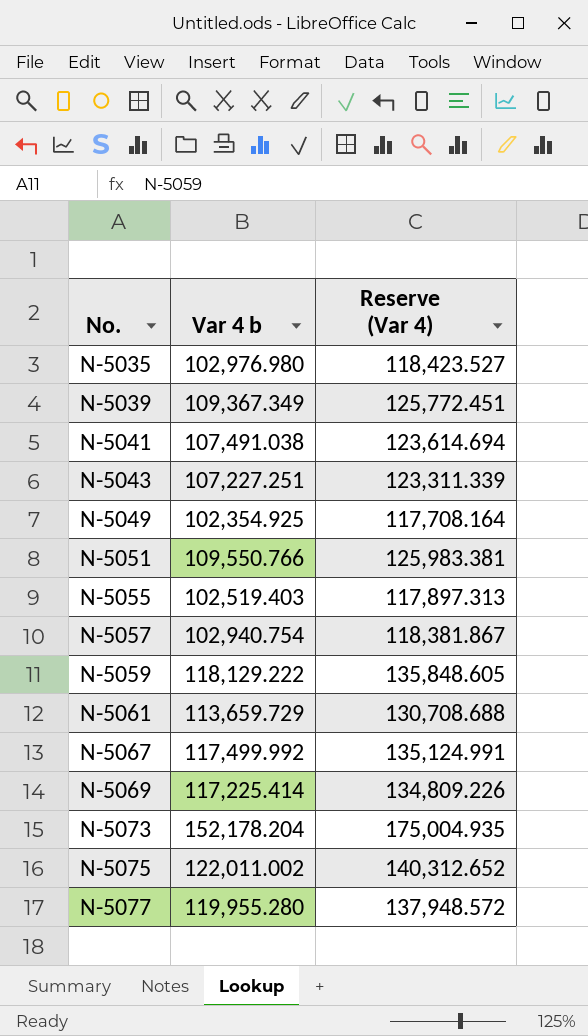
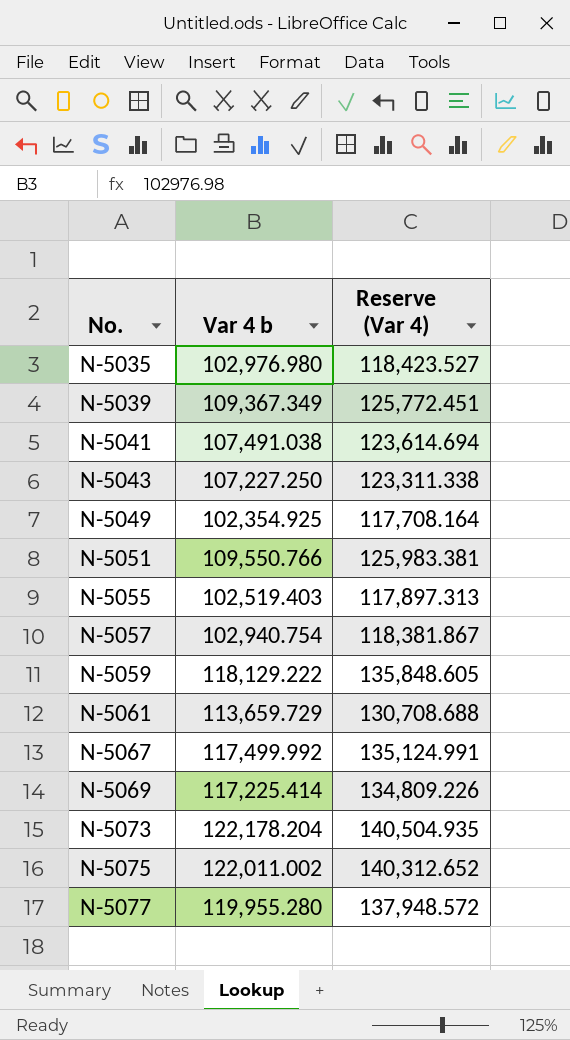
N-5043 | Var 4 b: 107,227.251 -> 107,227.250
N-5043 | Reserve (Var 4): 123,311.339 -> 123,311.338
N-5073 | Var 4 b: 152,178.204 -> 122,178.204
N-5073 | Reserve (Var 4): 175,004.935 -> 140,504.935

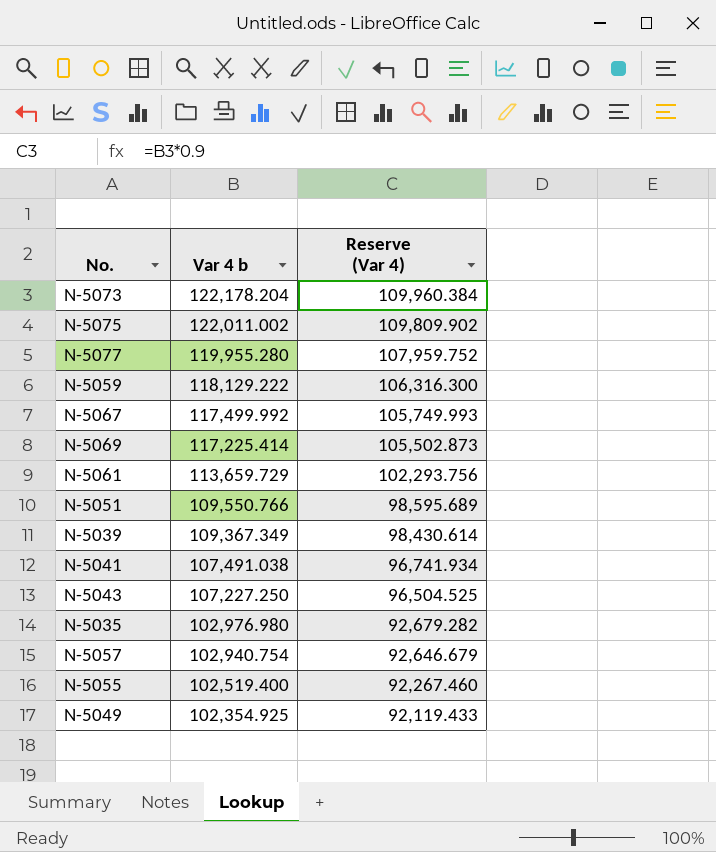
row order: No. ascending -> Var 4 b descending
column Reserve (Var 4) | formula: [Var 4 b] * 1.15 -> [Var 4 b] * 0.9
N-5055 | Var 4 b: 102,519.403 -> 102,519.400

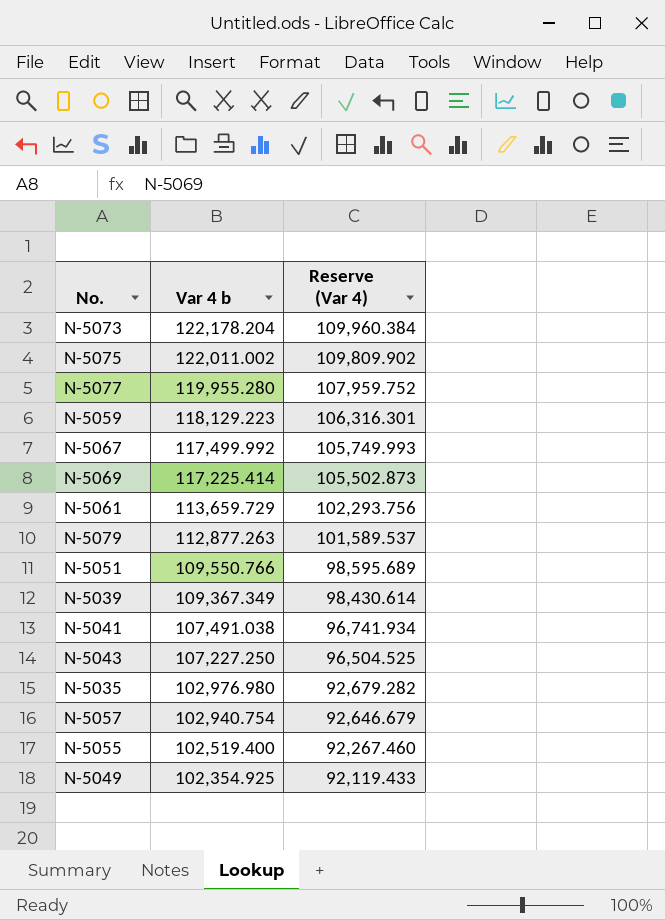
N-5059 | Var 4 b: 118,129.222 -> 118,129.223
N-5059 | Reserve (Var 4): 106,316.300 -> 106,316.301
row N-5079: none -> 112,877.263 | 101,589.537

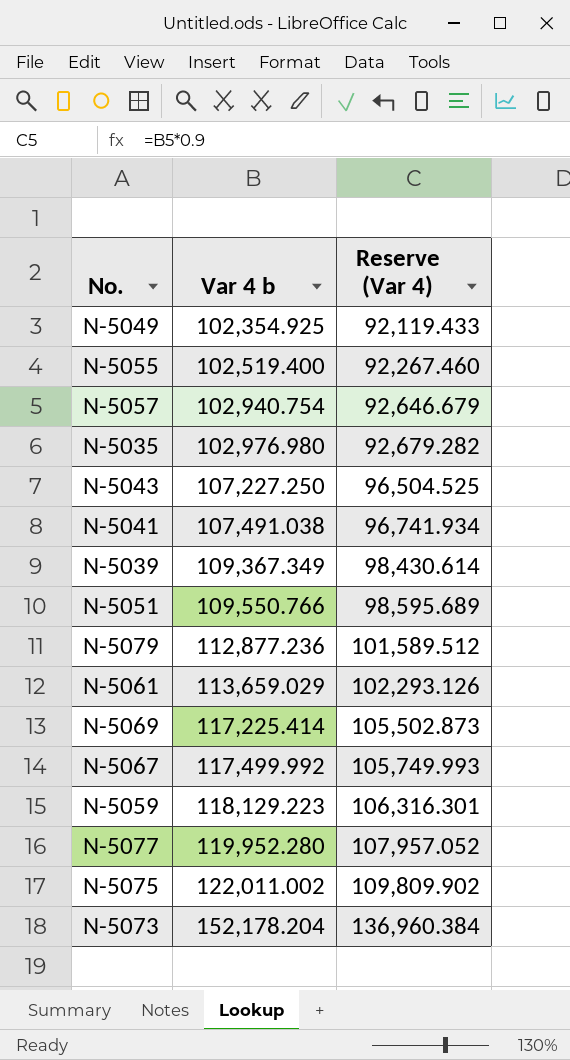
row order: Var 4 b descending -> Var 4 b ascending
N-5079 | Var 4 b: 112,877.263 -> 112,877.236
N-5079 | Reserve (Var 4): 101,589.537 -> 101,589.512
N-5061 | Var 4 b: 113,659.729 -> 113,659.029
N-5061 | Reserve (Var 4): 102,293.756 -> 102,293.126
N-5077 | Var 4 b: 119,955.280 -> 119,952.280
N-5077 | Reserve (Var 4): 107,959.752 -> 107,957.052
N-5073 | Var 4 b: 122,178.204 -> 152,178.204
N-5073 | Reserve (Var 4): 109,960.384 -> 136,960.384

